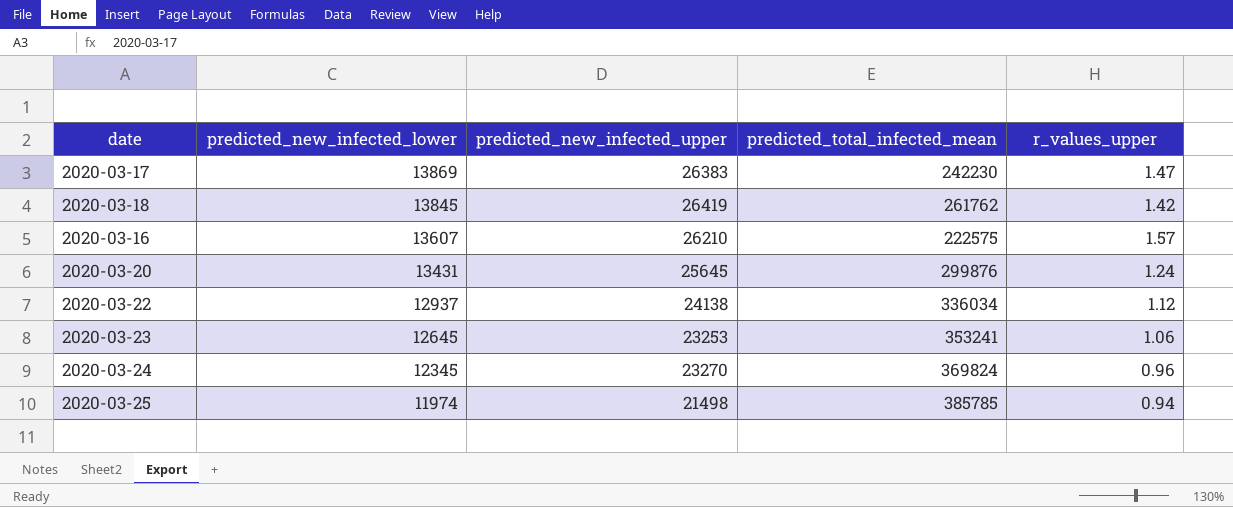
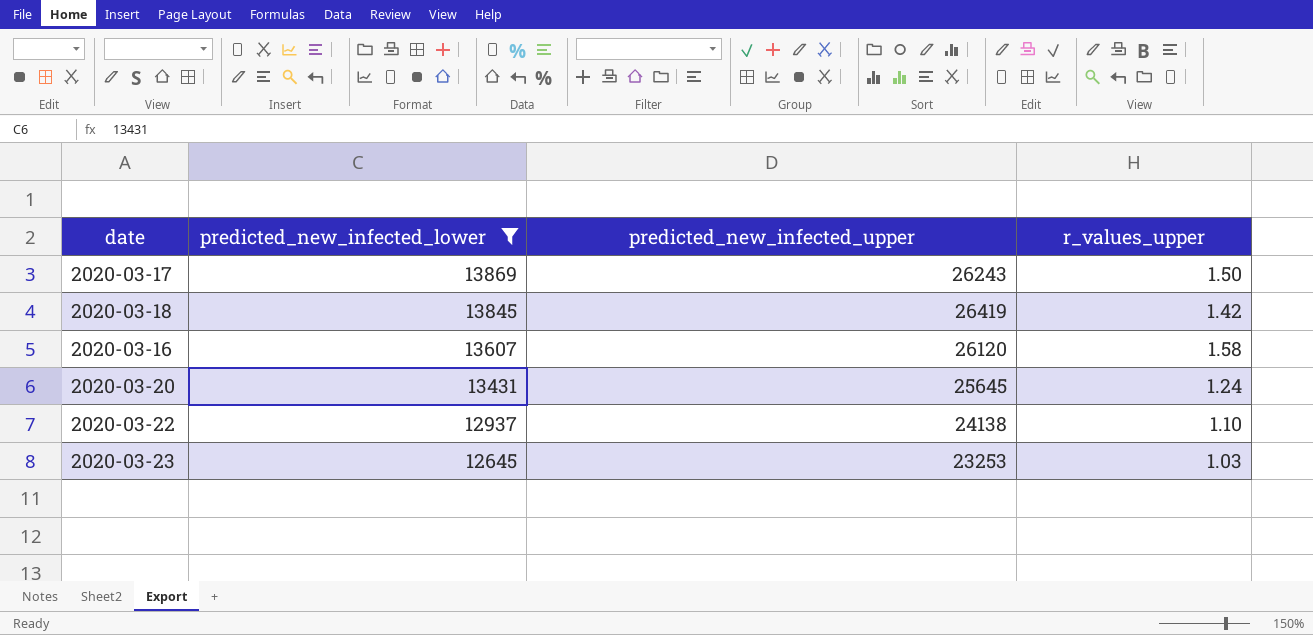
filter: none -> predicted_new_infected_lower >= 12645
column predicted_total_infected_mean | position: 4 -> none
2020-03-17 | predicted_new_infected_upper: 26383 -> 26243
2020-03-17 | r_values_upper: 1.47 -> 1.50
2020-03-16 | predicted_new_infected_upper: 26210 -> 26120
2020-03-16 | r_values_upper: 1.57 -> 1.58
2020-03-22 | r_values_upper: 1.12 -> 1.10
2020-03-23 | r_values_upper: 1.06 -> 1.03

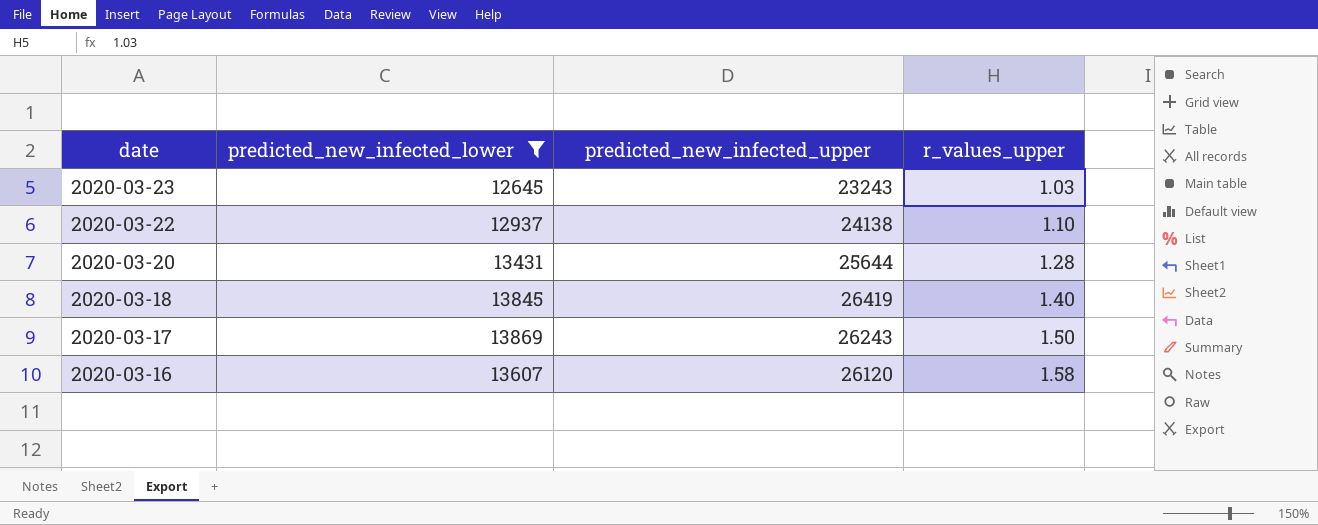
row order: predicted_new_infected_lower descending -> date descending
2020-03-23 | predicted_new_infected_upper: 23253 -> 23243
2020-03-20 | predicted_new_infected_upper: 25645 -> 25644
2020-03-20 | r_values_upper: 1.24 -> 1.28
2020-03-18 | r_values_upper: 1.42 -> 1.40

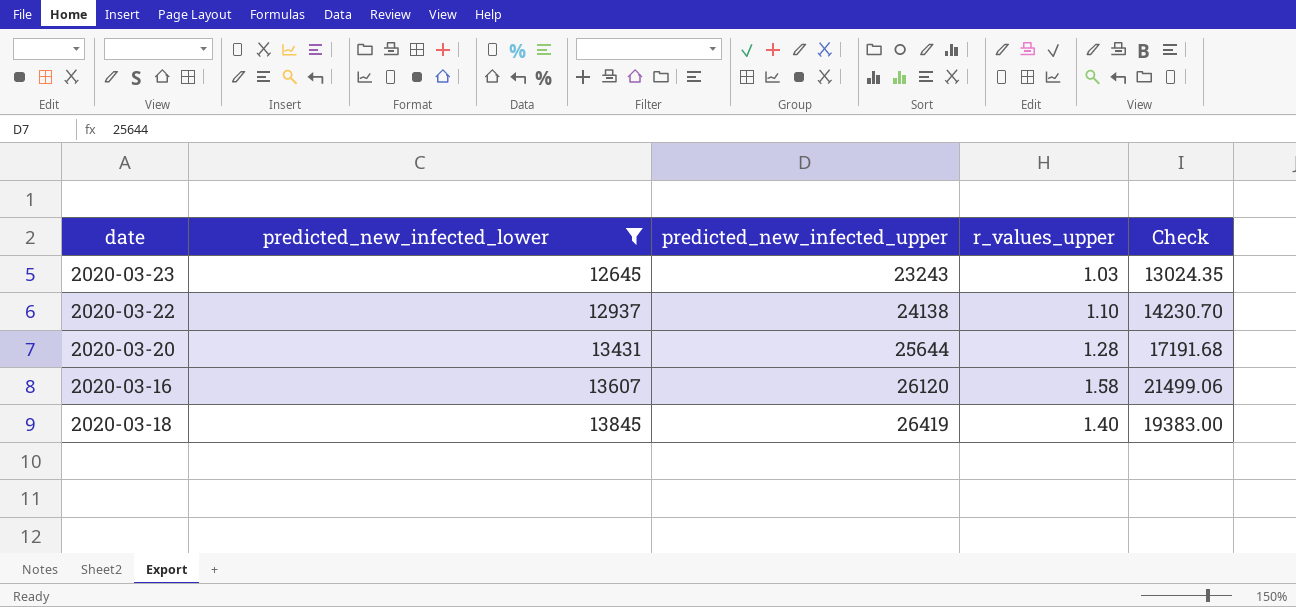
row order: date descending -> predicted_new_infected_lower ascending
column Check | formula: none -> [predicted_new_infected_lower] * [r_values_upper]
row 2020-03-17: 13869 | 26243 | 1.50 -> none

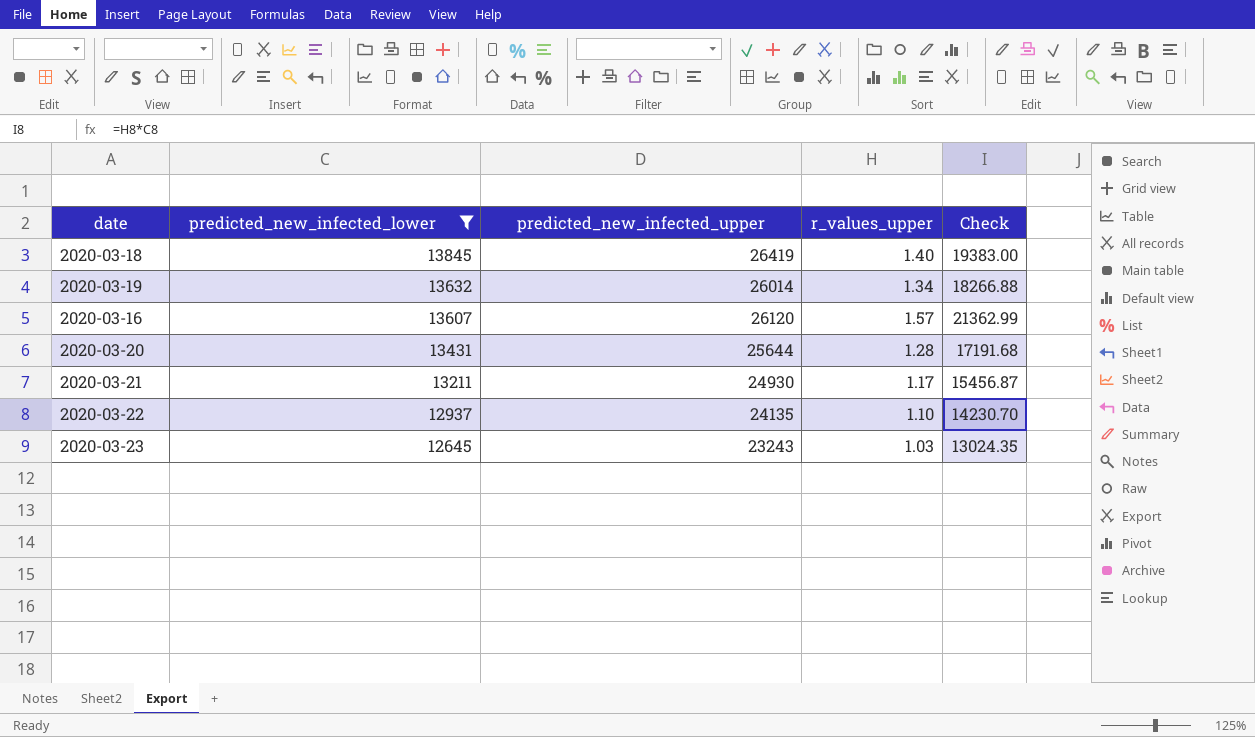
row order: predicted_new_infected_lower ascending -> predicted_new_infected_lower descending
row 2020-03-19: none -> 13632 | 26014 | 1.34 | 18266.88
2020-03-16 | r_values_upper: 1.58 -> 1.57
2020-03-16 | Check: 21499.06 -> 21362.99
row 2020-03-21: none -> 13211 | 24930 | 1.17 | 15456.87
2020-03-22 | predicted_new_infected_upper: 24138 -> 24135

